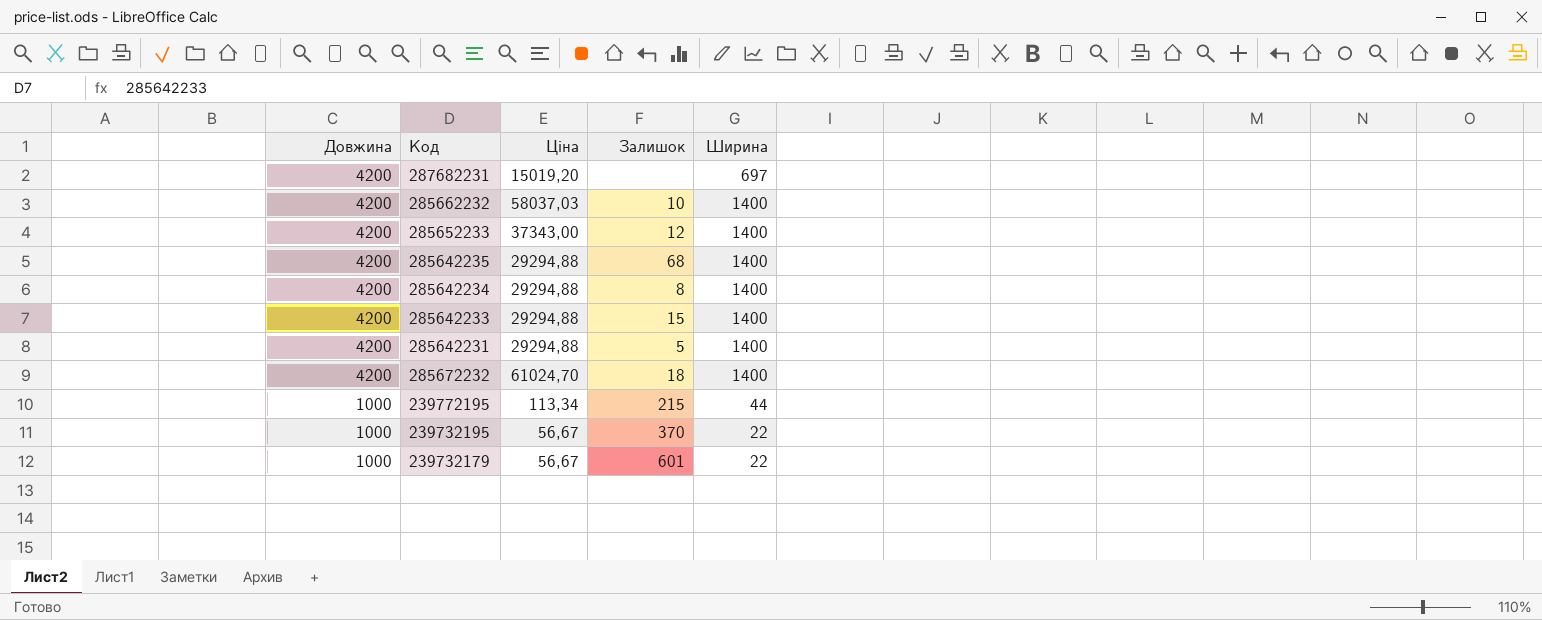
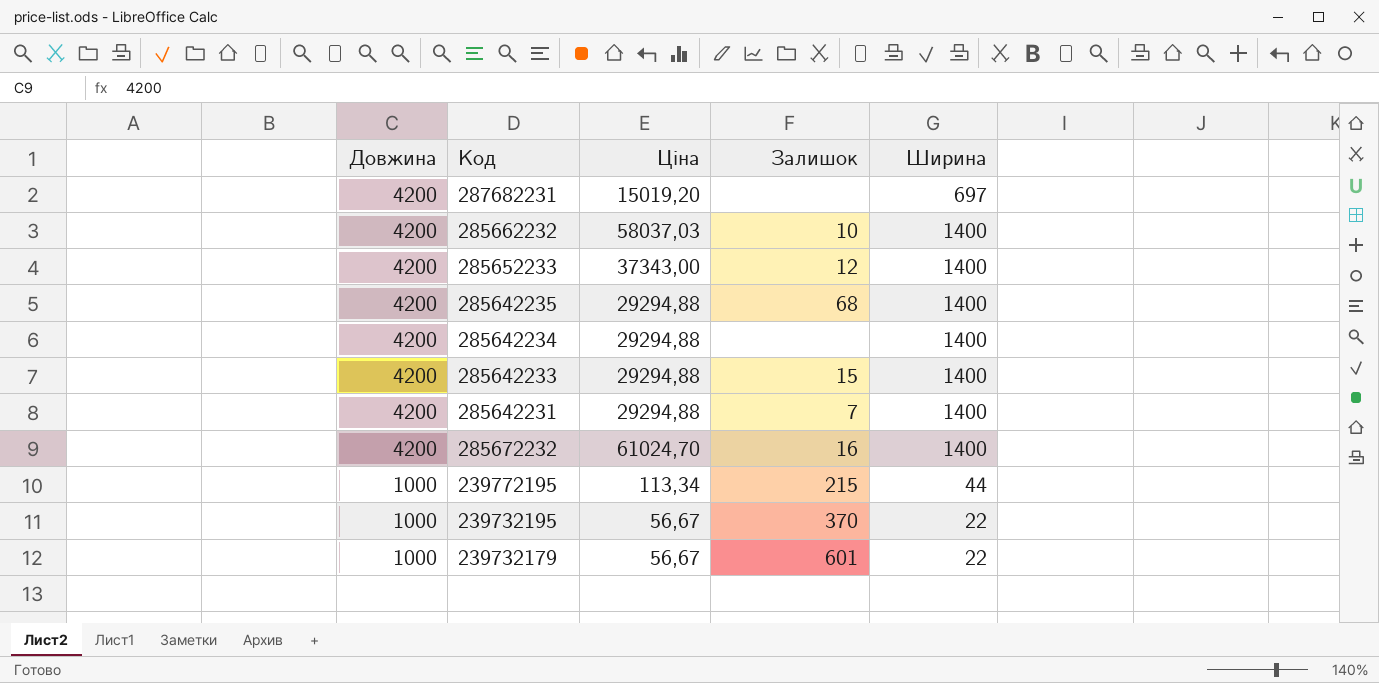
285642234 | Залишок: 8 -> none
285642231 | Залишок: 5 -> 7
285672232 | Залишок: 18 -> 16

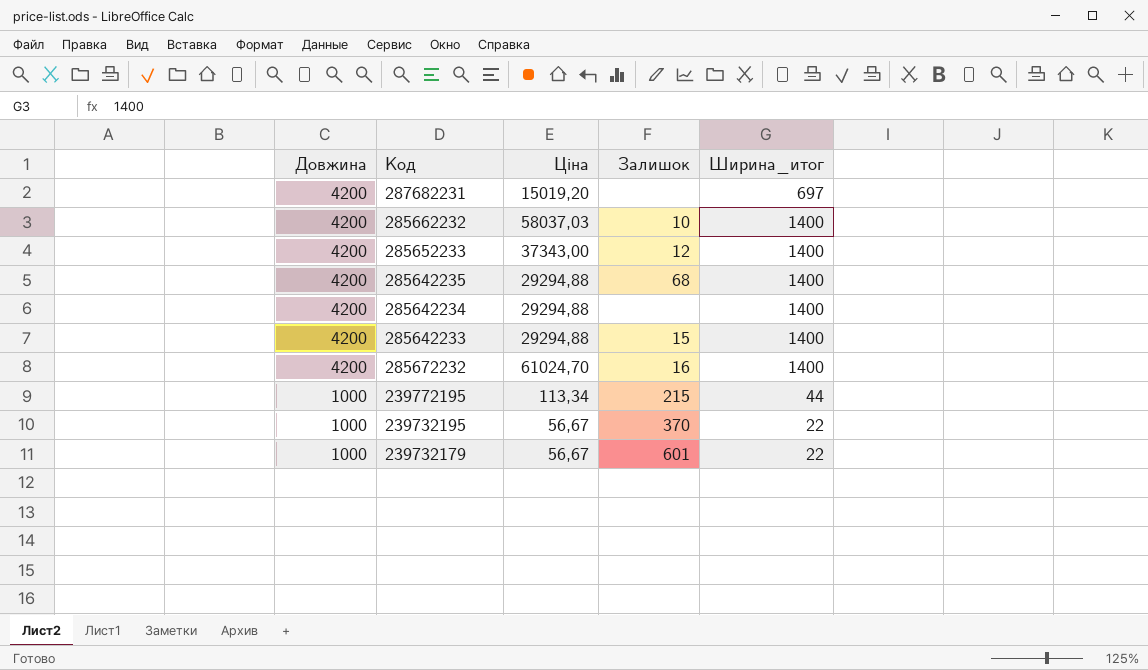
column name: Ширина -> Ширина_итог
row 285642231: 4200 | 29294,88 | 7 | 1400 -> none

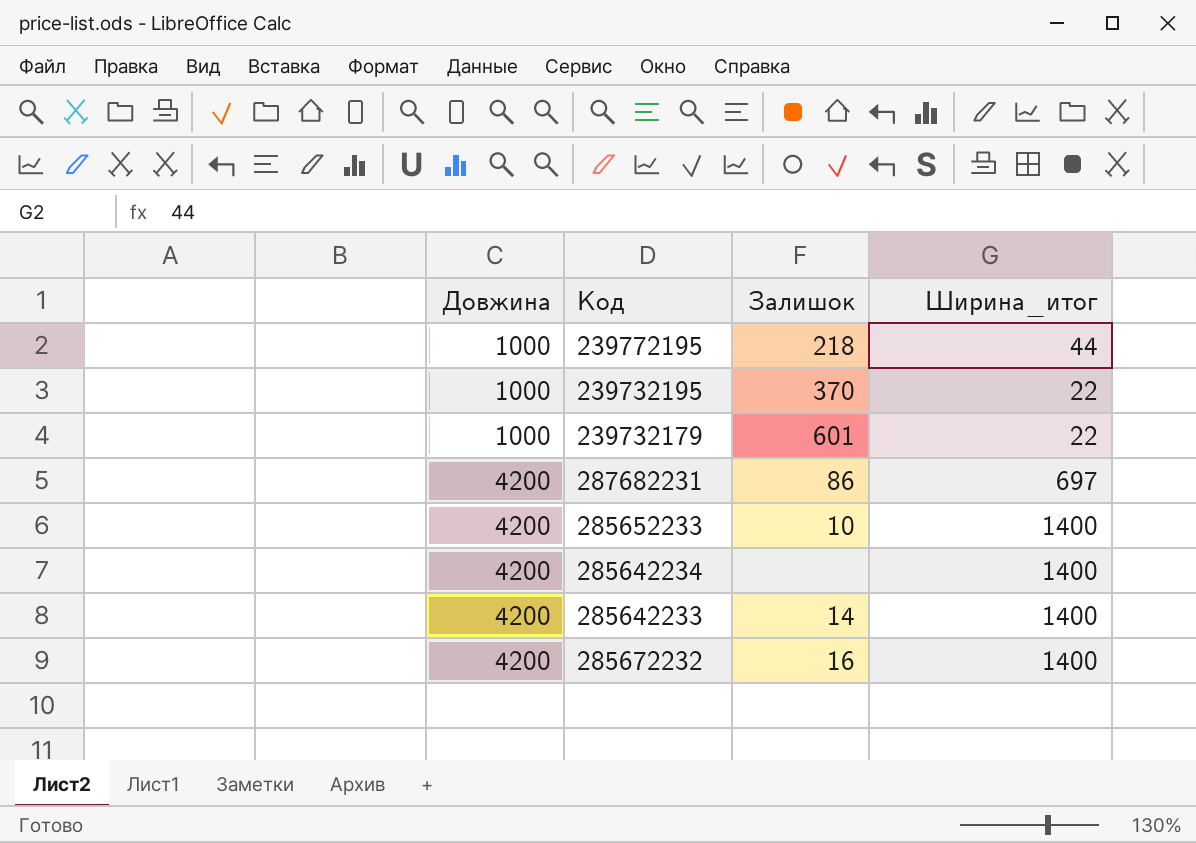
row order: Довжина descending -> Довжина ascending
column Ціна | position: 3 -> none
row 285662232: 4200 | 58037,03 | 10 | 1400 -> none
row 285642235: 4200 | 29294,88 | 68 | 1400 -> none
239772195 | Залишок: 215 -> 218
287682231 | Залишок: none -> 86
285652233 | Залишок: 12 -> 10
285642233 | Залишок: 15 -> 14

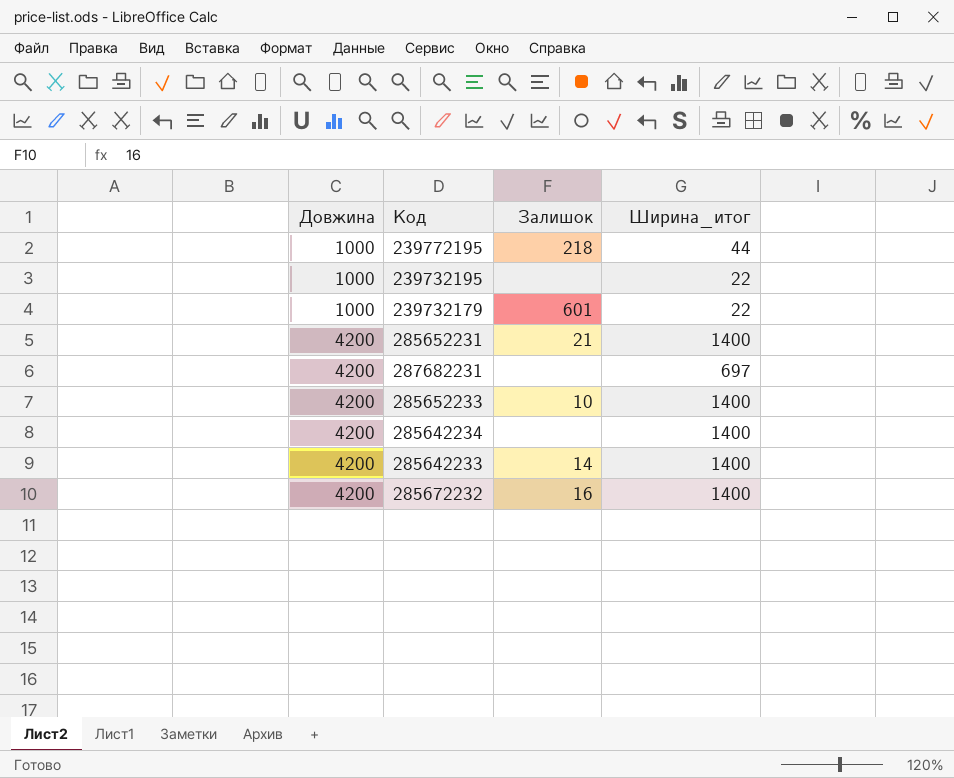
239732195 | Залишок: 370 -> none
row 285652231: none -> 4200 | 21 | 1400
287682231 | Залишок: 86 -> none

